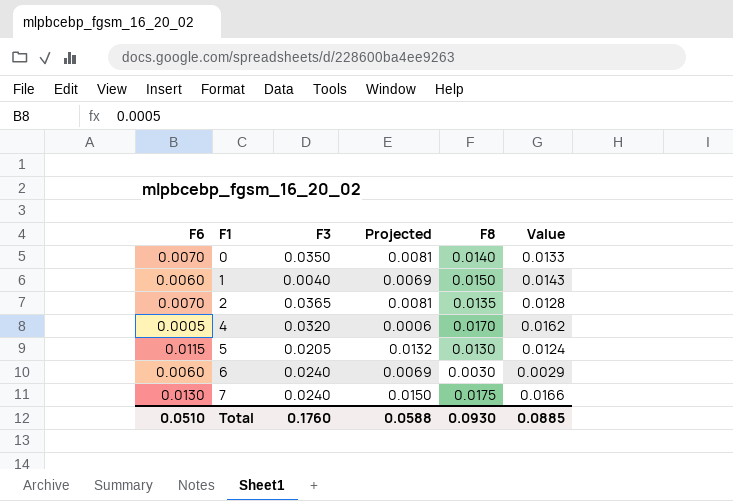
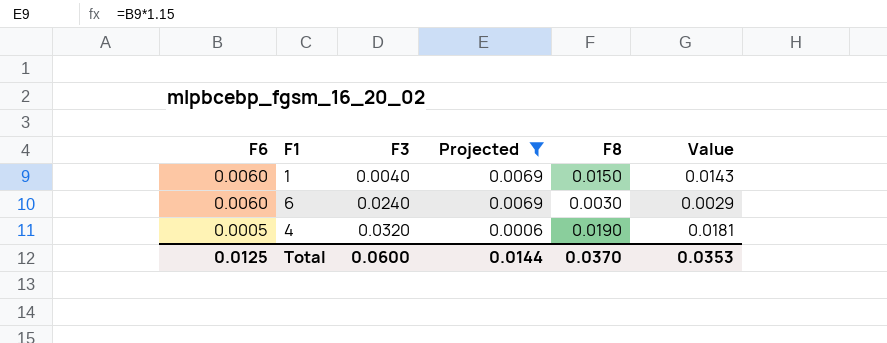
filter: none -> Projected <= 0.0069
row order: F1 ascending -> F6 descending
4 | F8: 0.0170 -> 0.0190
4 | Value: 0.0162 -> 0.0181
Total | F6: 0.0510 -> 0.0125
Total | F3: 0.1760 -> 0.0600
Total | Projected: 0.0588 -> 0.0144
Total | F8: 0.0930 -> 0.0370
Total | Value: 0.0885 -> 0.0353

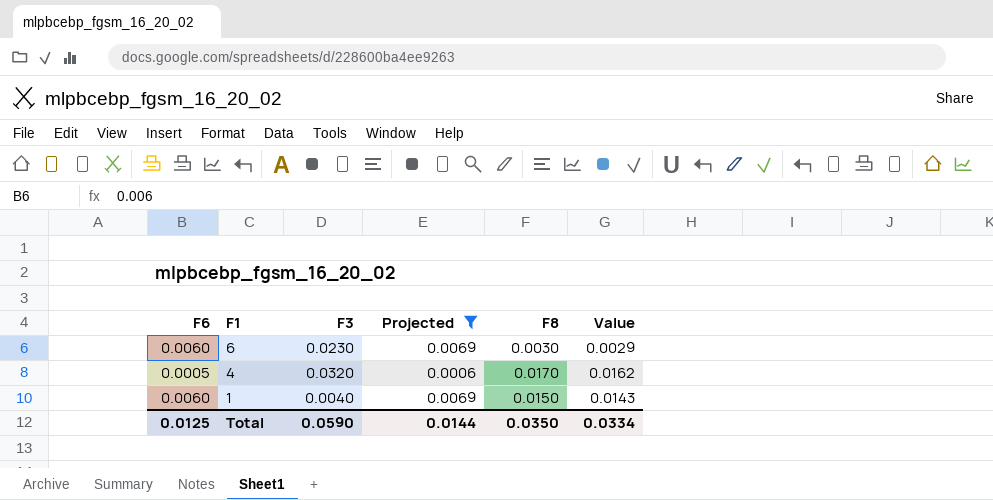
row order: F6 descending -> F1 descending
6 | F3: 0.0240 -> 0.0230
4 | F8: 0.0190 -> 0.0170
4 | Value: 0.0181 -> 0.0162
Total | F3: 0.0600 -> 0.0590
Total | F8: 0.0370 -> 0.0350
Total | Value: 0.0353 -> 0.0334

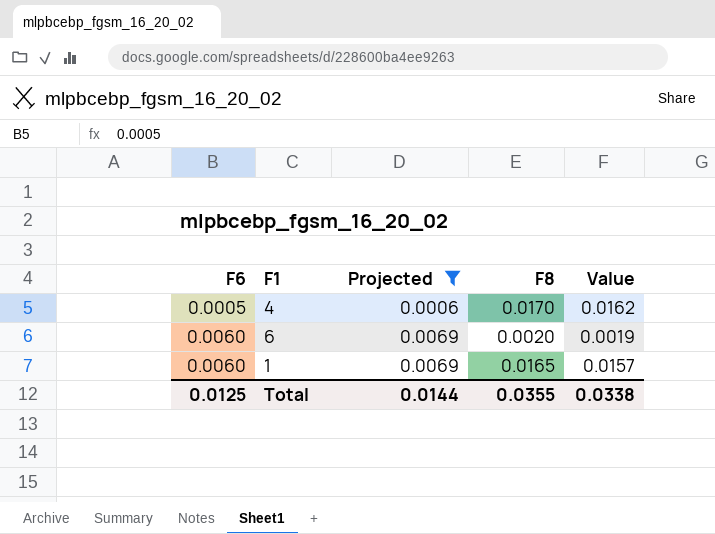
row order: F1 descending -> F6 ascending
column F3 | position: 3 -> none
6 | F8: 0.0030 -> 0.0020
6 | Value: 0.0029 -> 0.0019
1 | F8: 0.0150 -> 0.0165
1 | Value: 0.0143 -> 0.0157
Total | F8: 0.0350 -> 0.0355
Total | Value: 0.0334 -> 0.0338

